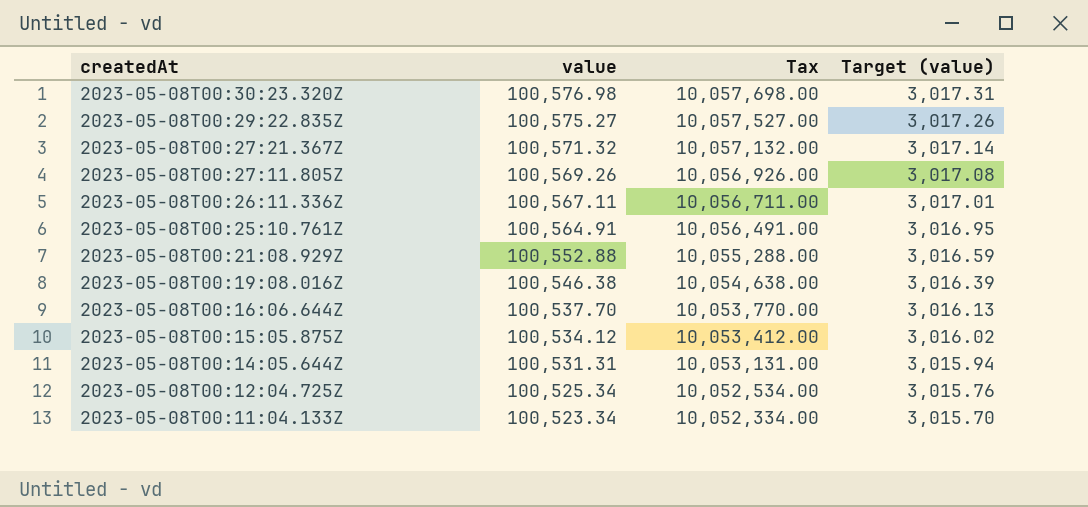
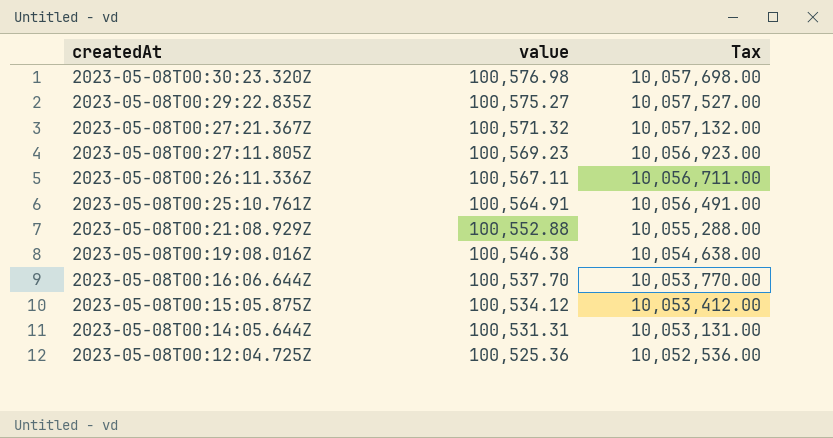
column Target (value) | formula: [value] * 0.03 -> none
row 2023-05-08T00:11:04.133Z: 100,523.34 | 10,052,334.00 | 3,015.70 -> none
2023-05-08T00:27:11.805Z | value: 100,569.26 -> 100,569.23
2023-05-08T00:27:11.805Z | Tax: 10,056,926.00 -> 10,056,923.00
2023-05-08T00:12:04.725Z | value: 100,525.34 -> 100,525.36
2023-05-08T00:12:04.725Z | Tax: 10,052,534.00 -> 10,052,536.00

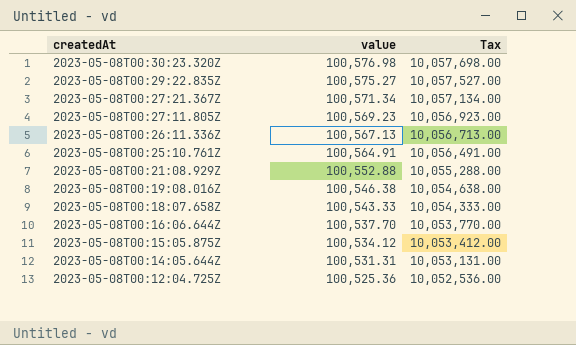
2023-05-08T00:27:21.367Z | value: 100,571.32 -> 100,571.34
2023-05-08T00:27:21.367Z | Tax: 10,057,132.00 -> 10,057,134.00
2023-05-08T00:26:11.336Z | value: 100,567.11 -> 100,567.13
2023-05-08T00:26:11.336Z | Tax: 10,056,711.00 -> 10,056,713.00
row 2023-05-08T00:18:07.658Z: none -> 100,543.33 | 10,054,333.00

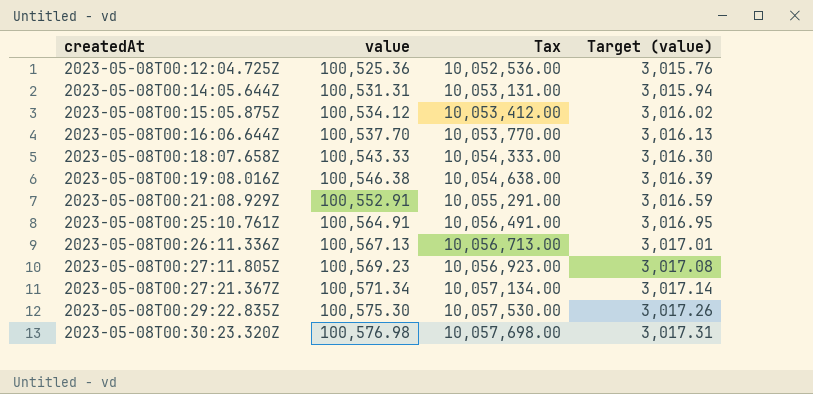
row order: createdAt descending -> createdAt ascending
column Target (value) | formula: none -> [value] * 0.03
2023-05-08T00:21:08.929Z | value: 100,552.88 -> 100,552.91
2023-05-08T00:21:08.929Z | Tax: 10,055,288.00 -> 10,055,291.00
2023-05-08T00:29:22.835Z | value: 100,575.27 -> 100,575.30
2023-05-08T00:29:22.835Z | Tax: 10,057,527.00 -> 10,057,530.00

